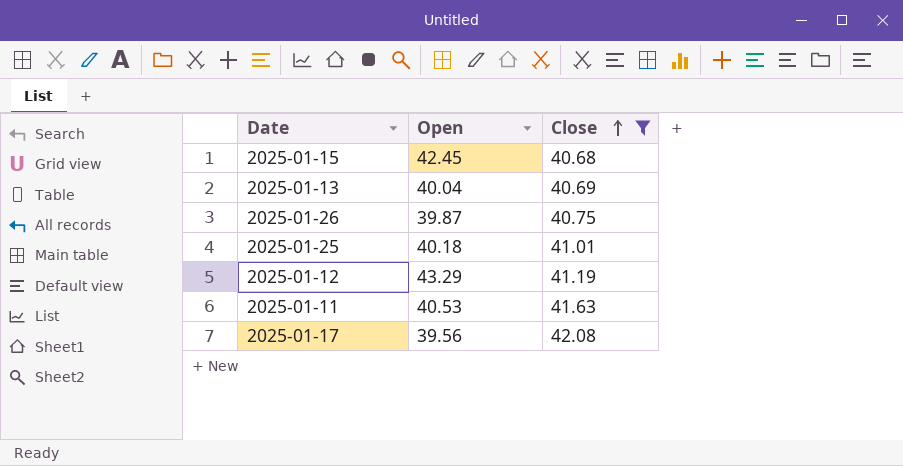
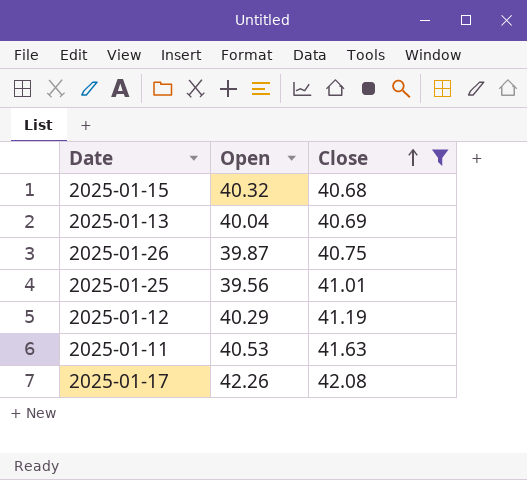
2025-01-15 | Open: 42.45 -> 40.32
2025-01-25 | Open: 40.18 -> 39.56
2025-01-12 | Open: 43.29 -> 40.29
2025-01-17 | Open: 39.56 -> 42.26

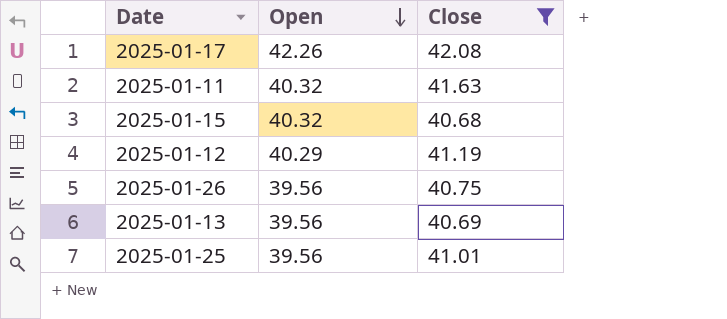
row order: Close ascending -> Open descending
2025-01-11 | Open: 40.53 -> 40.32
2025-01-26 | Open: 39.87 -> 39.56
2025-01-13 | Open: 40.04 -> 39.56

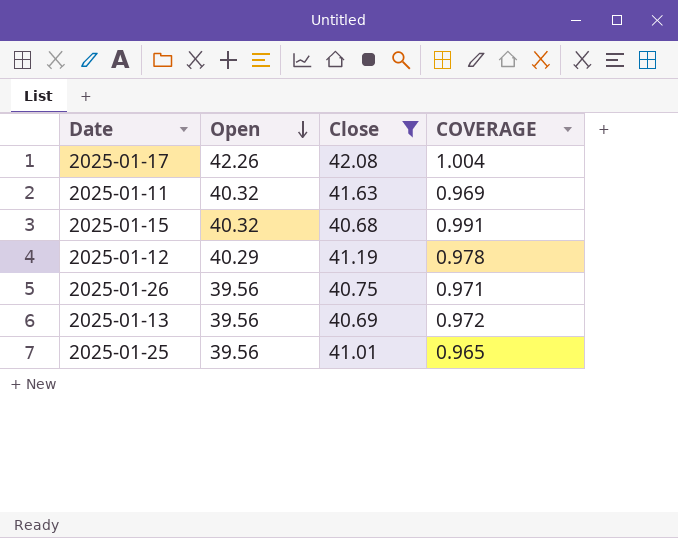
column COVERAGE | formula: none -> [Open] / [Close]

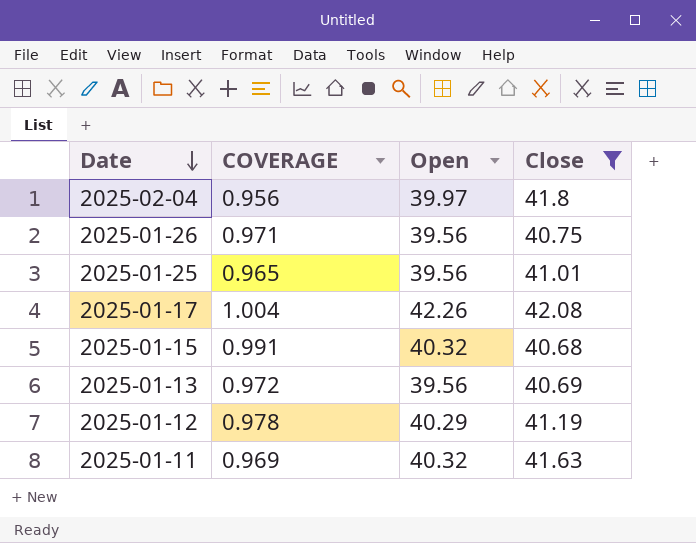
row order: Open descending -> Date descending
column COVERAGE | position: 4 -> 2
row 2025-02-04: none -> 0.956 | 39.97 | 41.8

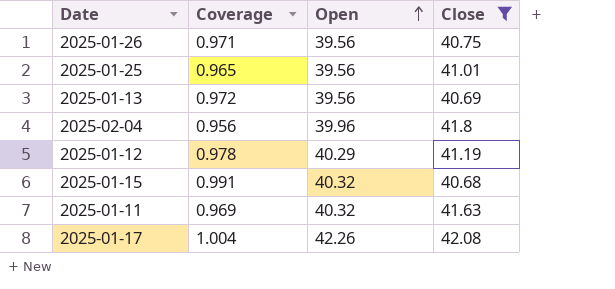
row order: Date descending -> Open ascending
column name: COVERAGE -> Coverage
2025-02-04 | Open: 39.97 -> 39.96

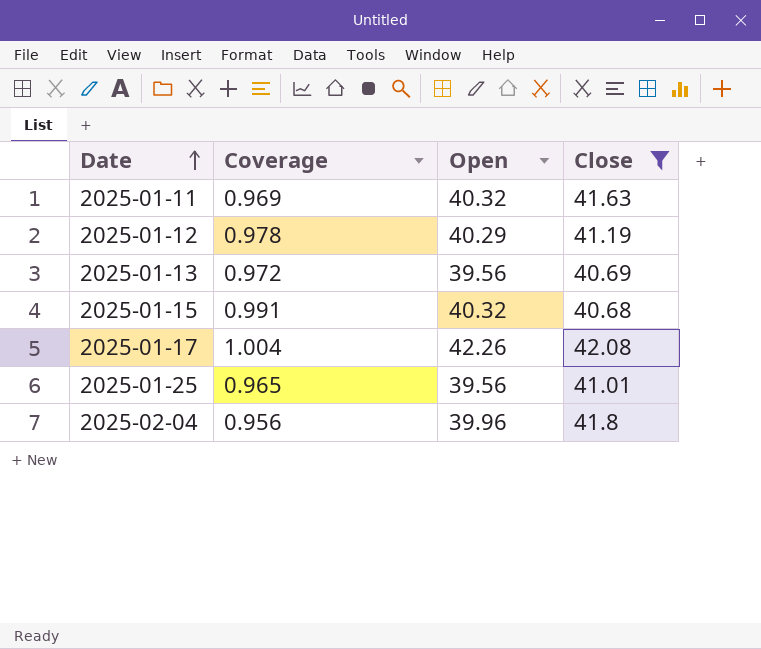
row order: Open ascending -> Date ascending
row 2025-01-26: 0.971 | 39.56 | 40.75 -> none

